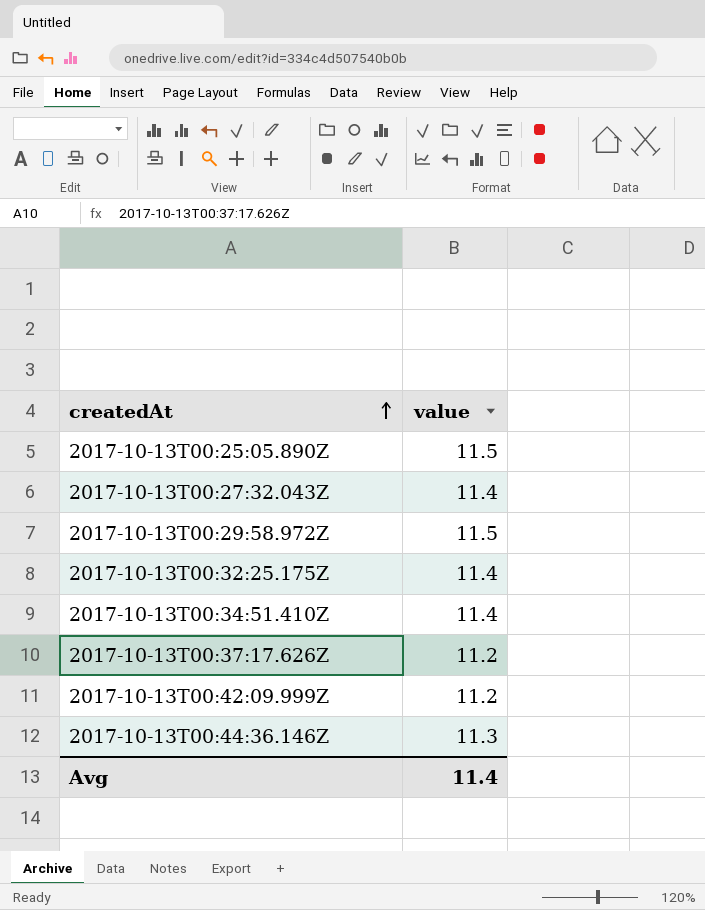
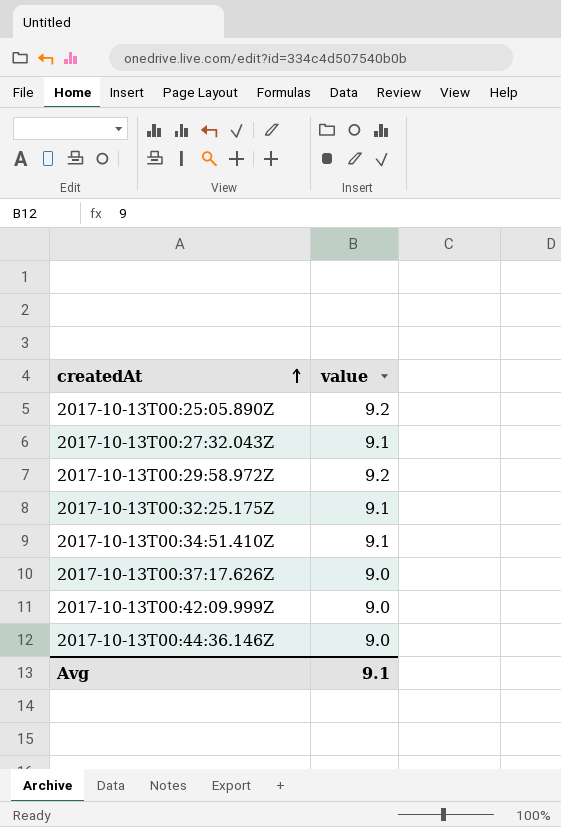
2017-10-13T00:25:05.890Z | value: 11.5 -> 9.2
2017-10-13T00:27:32.043Z | value: 11.4 -> 9.1
2017-10-13T00:29:58.972Z | value: 11.5 -> 9.2
2017-10-13T00:32:25.175Z | value: 11.4 -> 9.1
2017-10-13T00:34:51.410Z | value: 11.4 -> 9.1
2017-10-13T00:37:17.626Z | value: 11.2 -> 9.0
2017-10-13T00:42:09.999Z | value: 11.2 -> 9.0
2017-10-13T00:44:36.146Z | value: 11.3 -> 9.0
Avg | value: 11.4 -> 9.1

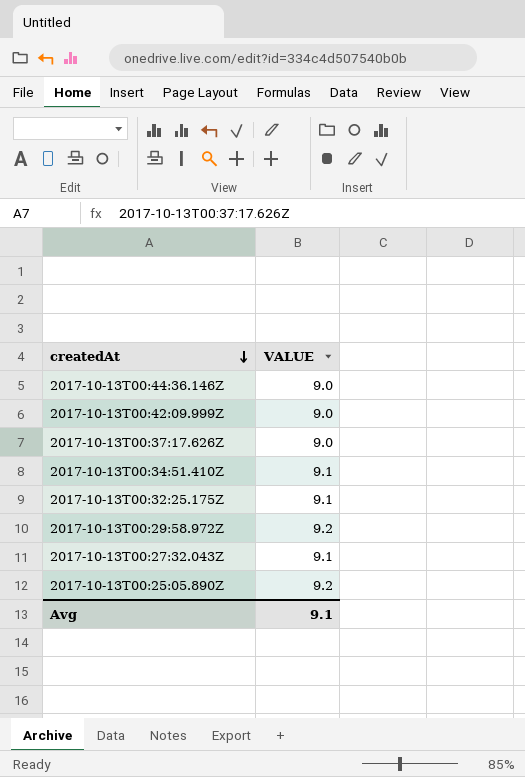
row order: createdAt ascending -> createdAt descending
column name: value -> VALUE

